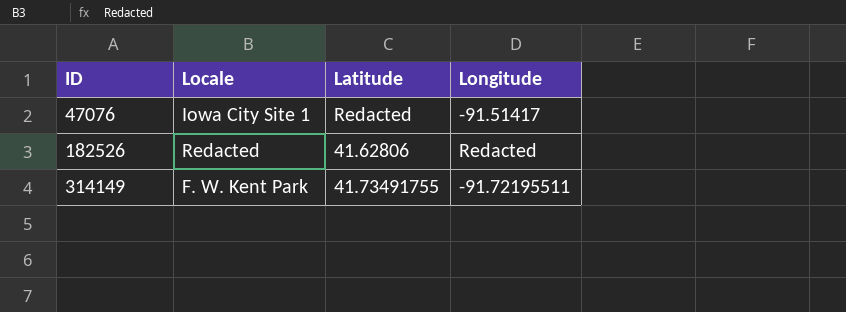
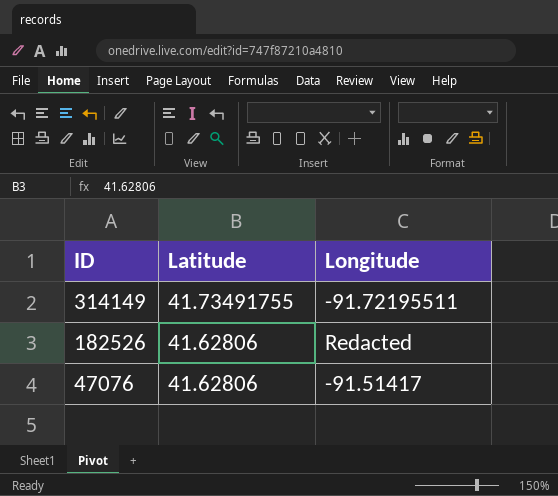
row order: ID ascending -> ID descending
column Locale | position: 2 -> none
47076 | Latitude: Redacted -> 41.62806

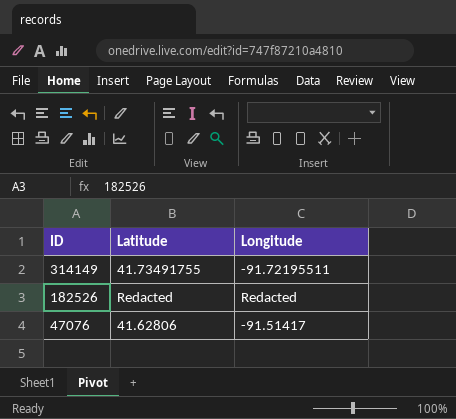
182526 | Latitude: 41.62806 -> Redacted

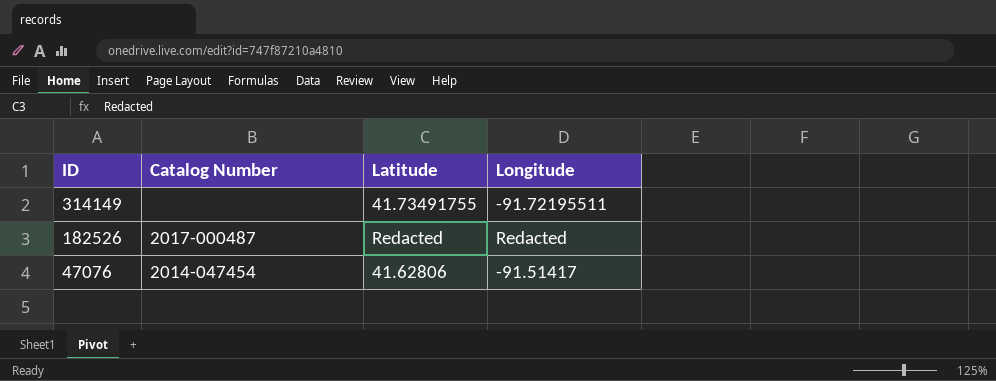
column Catalog Number | position: none -> 2

